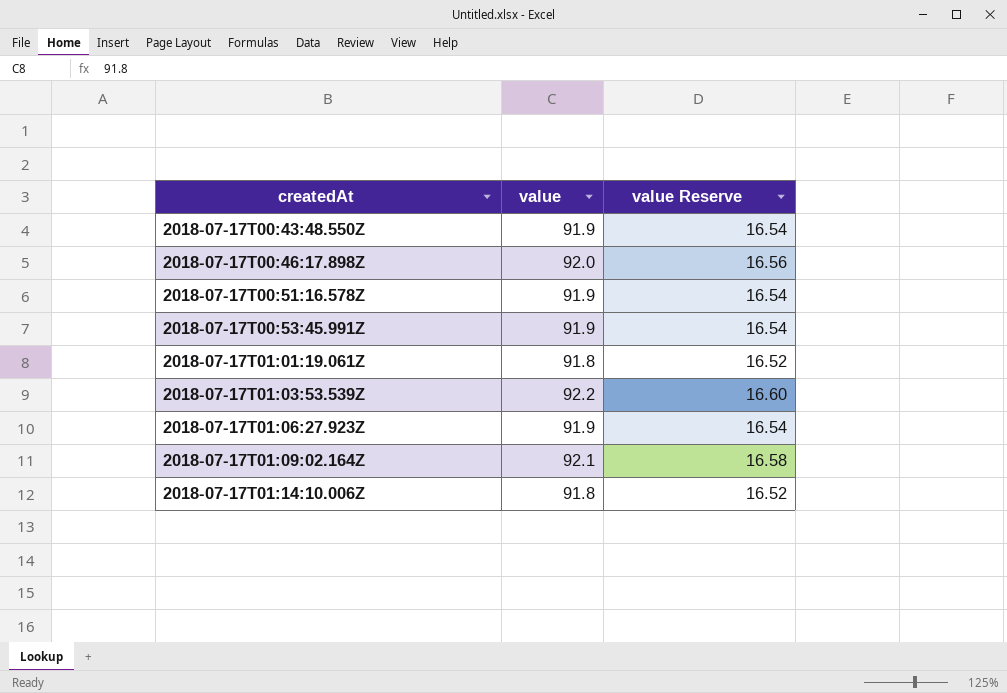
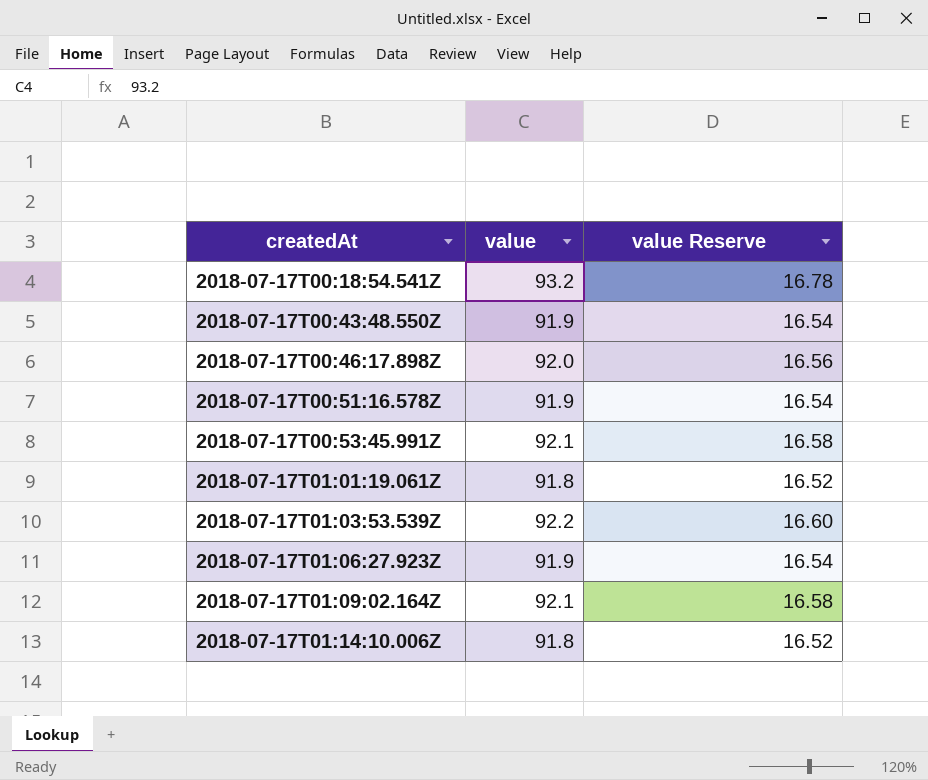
row 2018-07-17T00:18:54.541Z: none -> 93.2 | 16.78
2018-07-17T00:53:45.991Z | value: 91.9 -> 92.1
2018-07-17T00:53:45.991Z | value Reserve: 16.54 -> 16.58

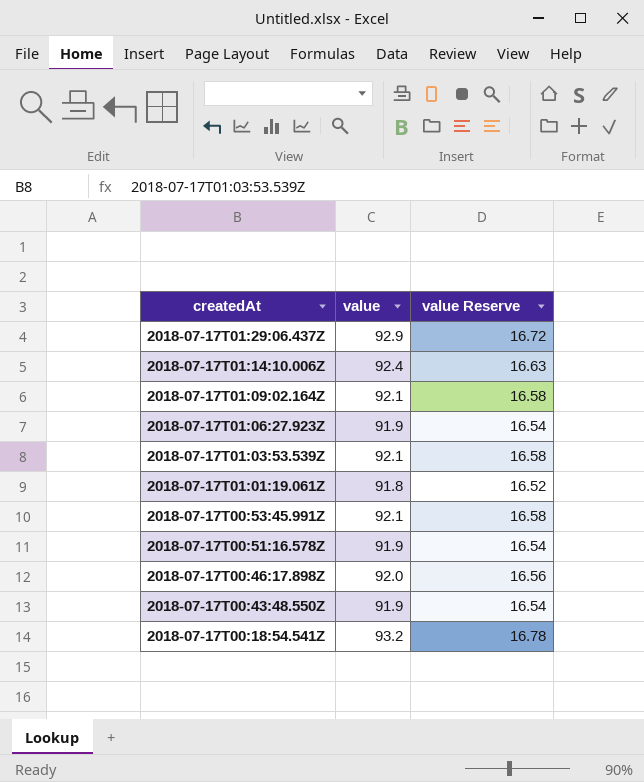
row order: createdAt ascending -> createdAt descending
row 2018-07-17T01:29:06.437Z: none -> 92.9 | 16.72
2018-07-17T01:14:10.006Z | value: 91.8 -> 92.4
2018-07-17T01:14:10.006Z | value Reserve: 16.52 -> 16.63
2018-07-17T01:03:53.539Z | value: 92.2 -> 92.1
2018-07-17T01:03:53.539Z | value Reserve: 16.60 -> 16.58

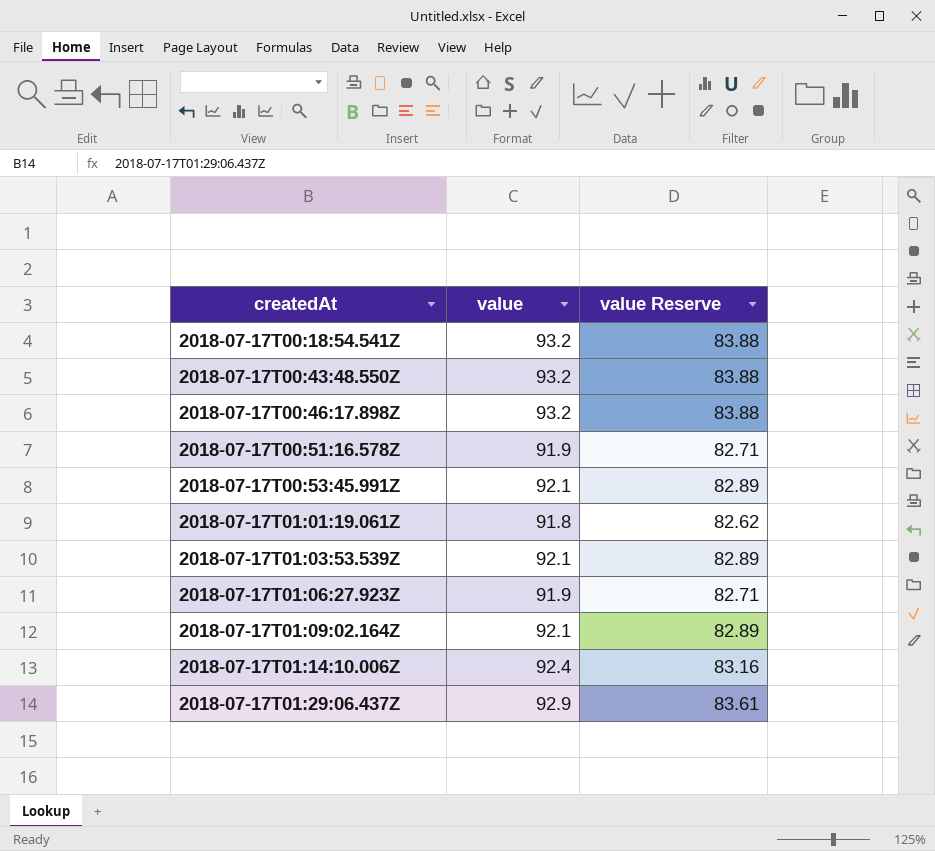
row order: createdAt descending -> createdAt ascending
column value Reserve | formula: [value] * 0.18 -> [value] * 0.9
2018-07-17T00:43:48.550Z | value: 91.9 -> 93.2
2018-07-17T00:46:17.898Z | value: 92.0 -> 93.2

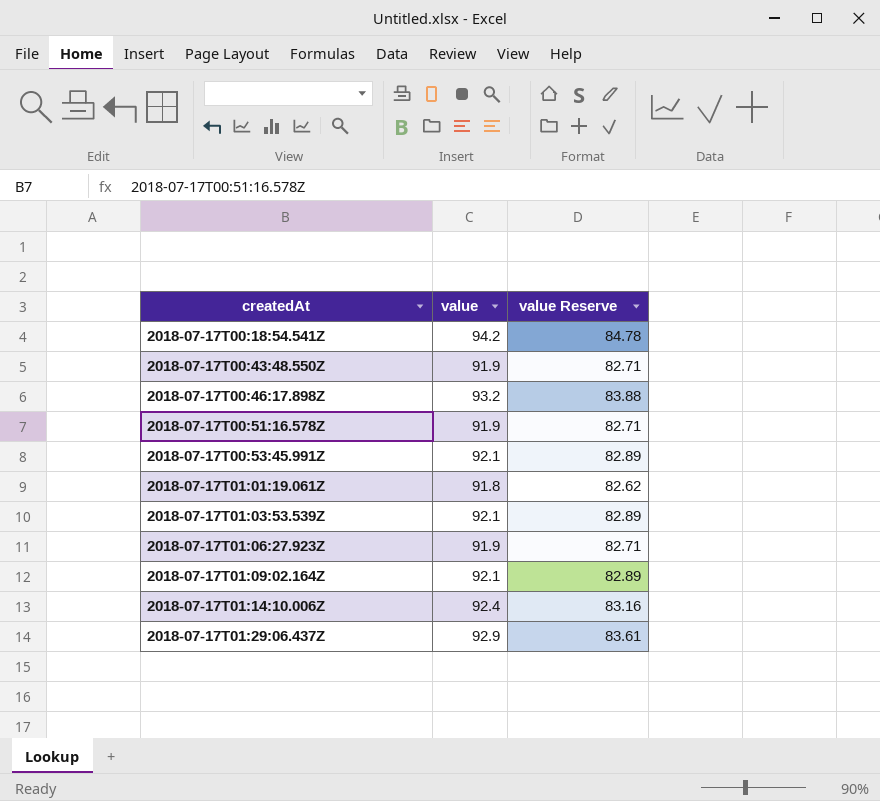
2018-07-17T00:18:54.541Z | value: 93.2 -> 94.2
2018-07-17T00:18:54.541Z | value Reserve: 83.88 -> 84.78
2018-07-17T00:43:48.550Z | value: 93.2 -> 91.9
2018-07-17T00:43:48.550Z | value Reserve: 83.88 -> 82.71

